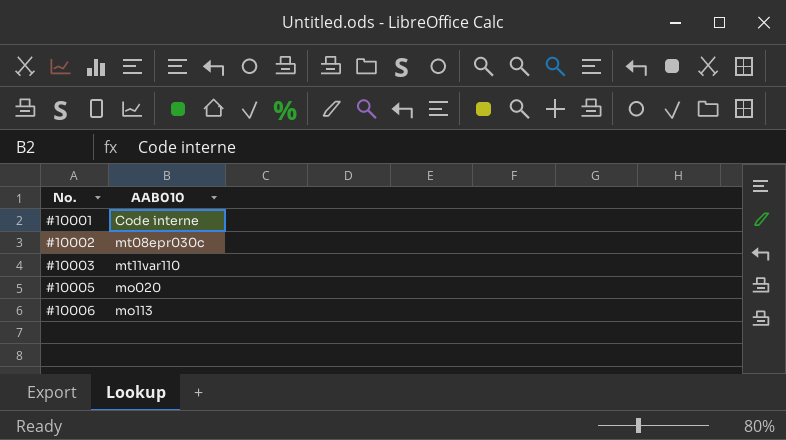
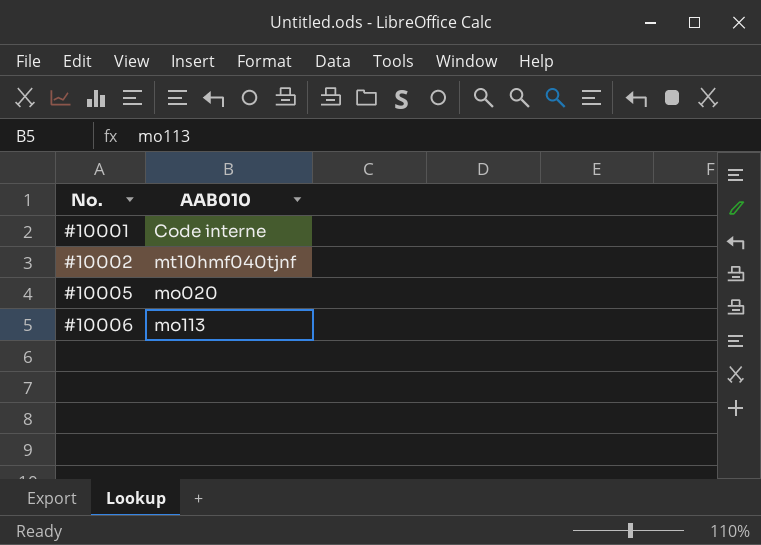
row #10003: mt11var110 -> none
#10002 | AAB010: mt08epr030c -> mt10hmf040tjnf

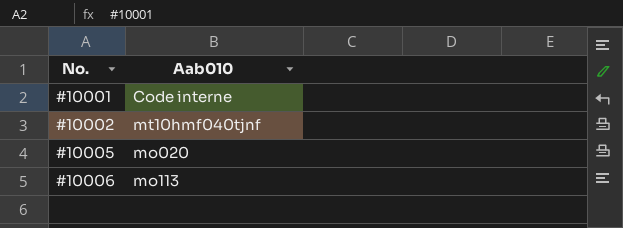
column name: AAB010 -> Aab010

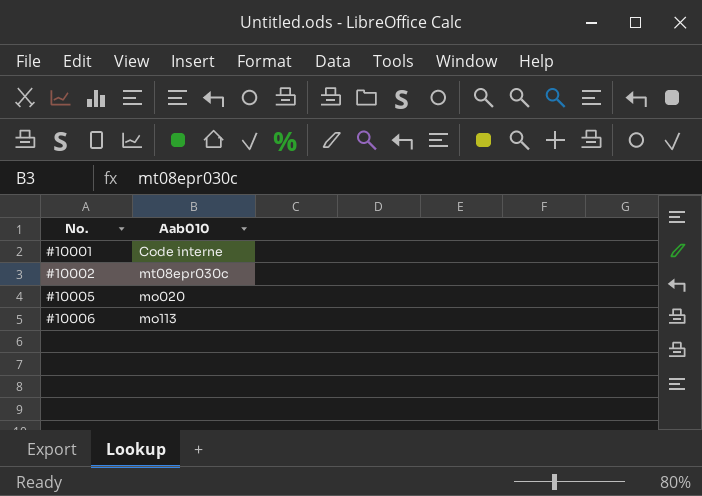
#10002 | Aab010: mt10hmf040tjnf -> mt08epr030c

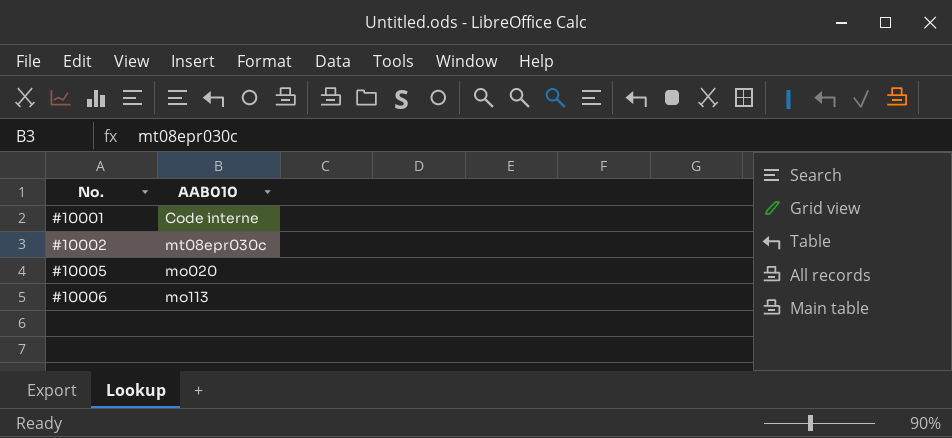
column name: Aab010 -> AAB010

